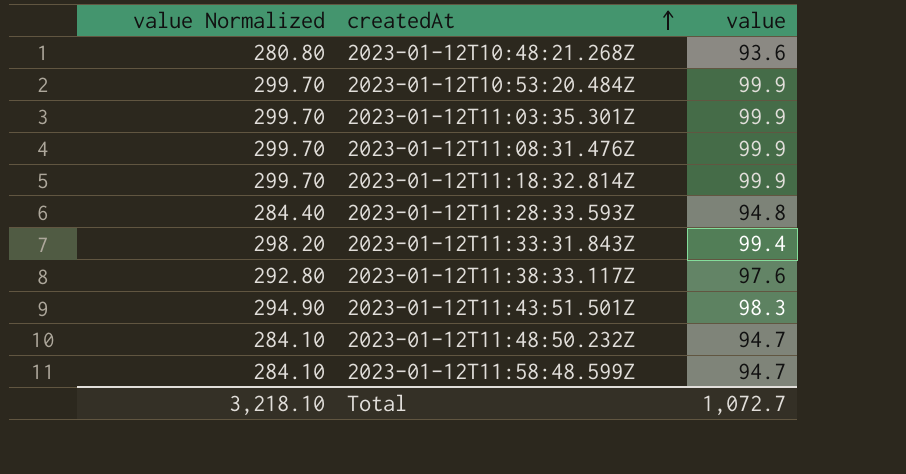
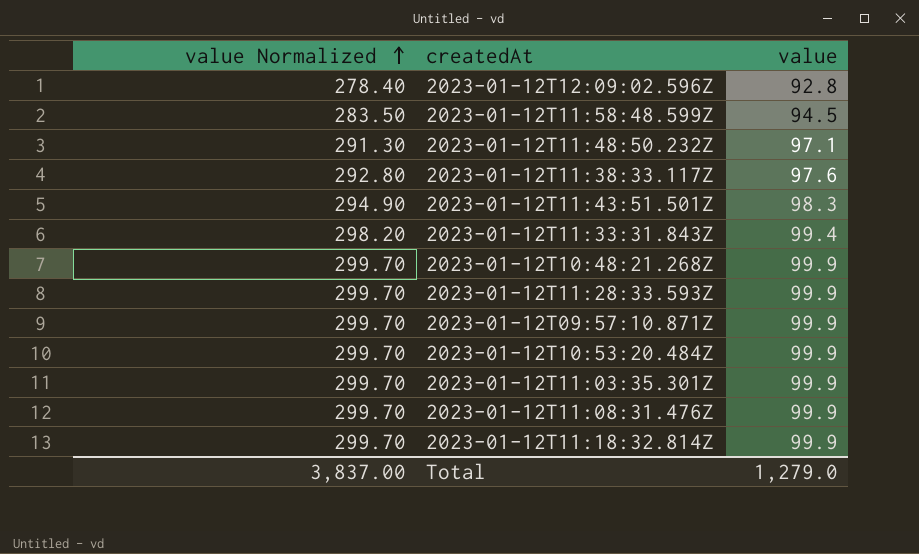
row order: createdAt ascending -> value Normalized ascending
row 2023-01-12T12:09:02.596Z: none -> 278.40 | 92.8
2023-01-12T11:58:48.599Z | value Normalized: 284.10 -> 283.50
2023-01-12T11:58:48.599Z | value: 94.7 -> 94.5
2023-01-12T11:48:50.232Z | value Normalized: 284.10 -> 291.30
2023-01-12T11:48:50.232Z | value: 94.7 -> 97.1
2023-01-12T10:48:21.268Z | value Normalized: 280.80 -> 299.70
2023-01-12T10:48:21.268Z | value: 93.6 -> 99.9
2023-01-12T11:28:33.593Z | value Normalized: 284.40 -> 299.70
2023-01-12T11:28:33.593Z | value: 94.8 -> 99.9
row 2023-01-12T09:57:10.871Z: none -> 299.70 | 99.9
Total | value Normalized: 3,218.10 -> 3,837.00
Total | value: 1,072.7 -> 1,279.0

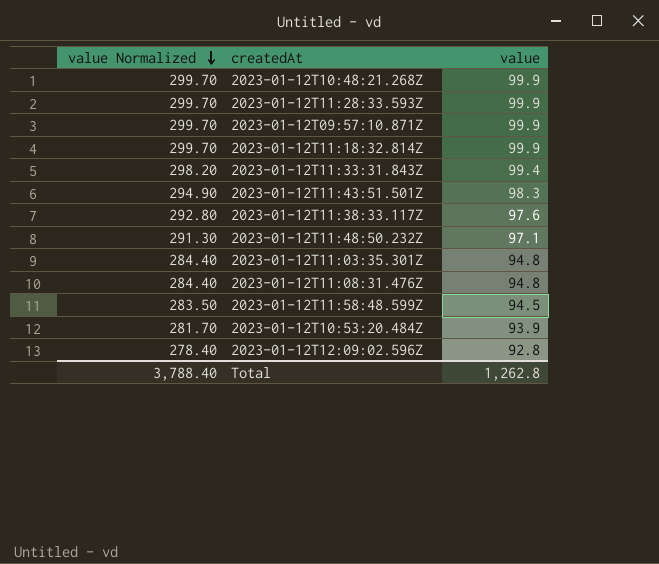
row order: value Normalized ascending -> value Normalized descending
2023-01-12T11:03:35.301Z | value Normalized: 299.70 -> 284.40
2023-01-12T11:03:35.301Z | value: 99.9 -> 94.8
2023-01-12T11:08:31.476Z | value Normalized: 299.70 -> 284.40
2023-01-12T11:08:31.476Z | value: 99.9 -> 94.8
2023-01-12T10:53:20.484Z | value Normalized: 299.70 -> 281.70
2023-01-12T10:53:20.484Z | value: 99.9 -> 93.9
Total | value Normalized: 3,837.00 -> 3,788.40
Total | value: 1,279.0 -> 1,262.8

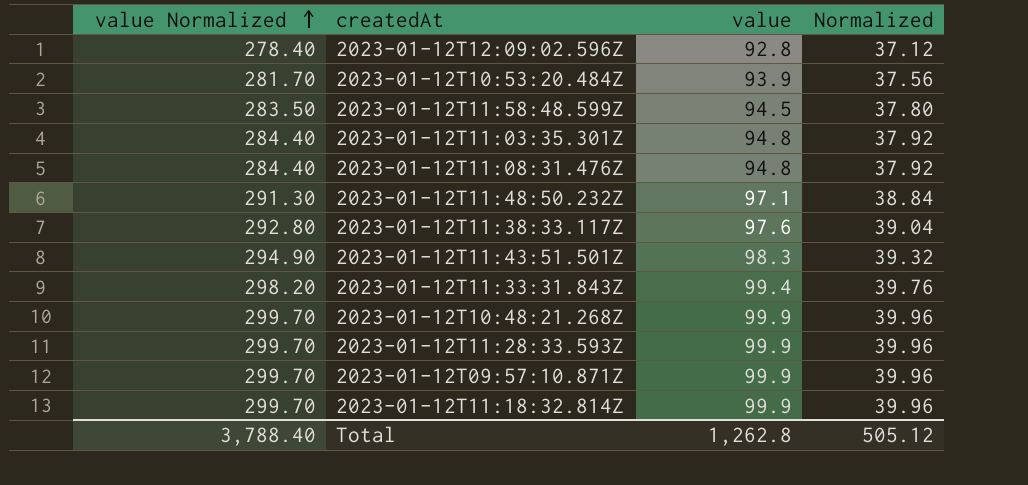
row order: value Normalized descending -> value Normalized ascending
column Normalized | formula: none -> [value] * 0.4

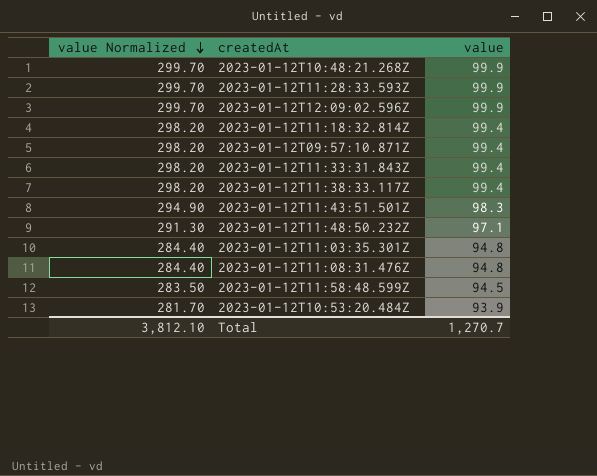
row order: value Normalized ascending -> value Normalized descending
column Normalized | formula: [value] * 0.4 -> none
2023-01-12T12:09:02.596Z | value Normalized: 278.40 -> 299.70
2023-01-12T12:09:02.596Z | value: 92.8 -> 99.9
2023-01-12T11:18:32.814Z | value Normalized: 299.70 -> 298.20
2023-01-12T11:18:32.814Z | value: 99.9 -> 99.4
2023-01-12T09:57:10.871Z | value Normalized: 299.70 -> 298.20
2023-01-12T09:57:10.871Z | value: 99.9 -> 99.4
2023-01-12T11:38:33.117Z | value Normalized: 292.80 -> 298.20
2023-01-12T11:38:33.117Z | value: 97.6 -> 99.4
Total | value Normalized: 3,788.40 -> 3,812.10
Total | value: 1,262.8 -> 1,270.7

